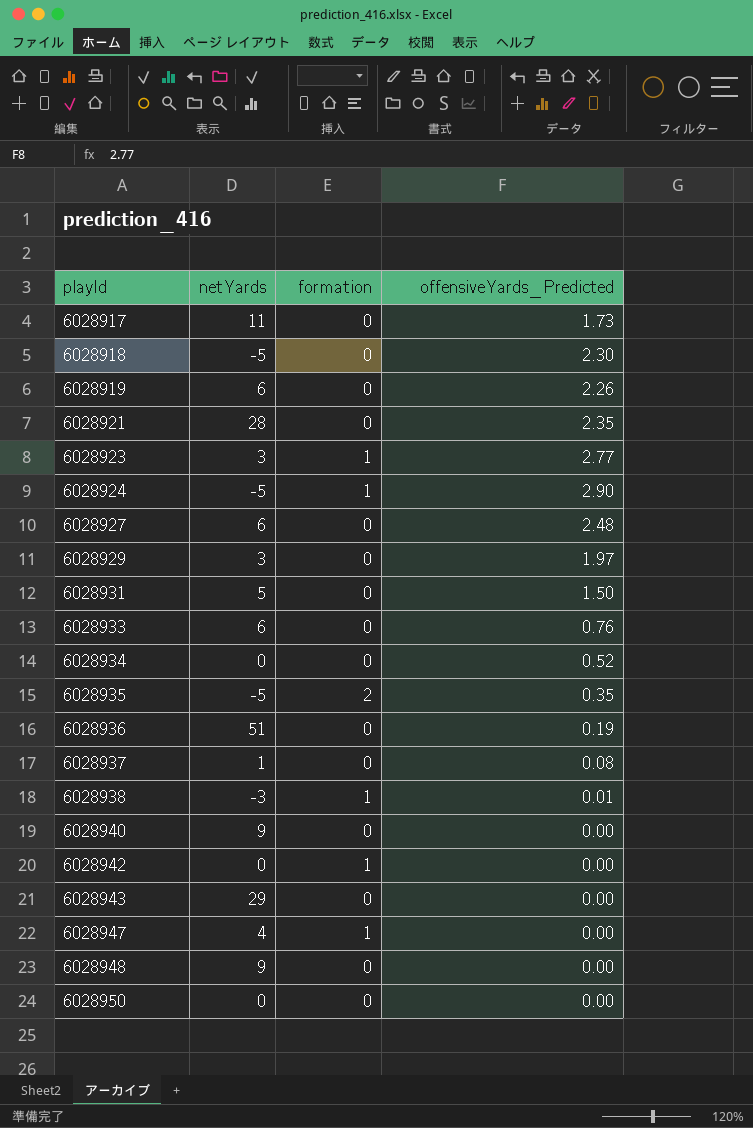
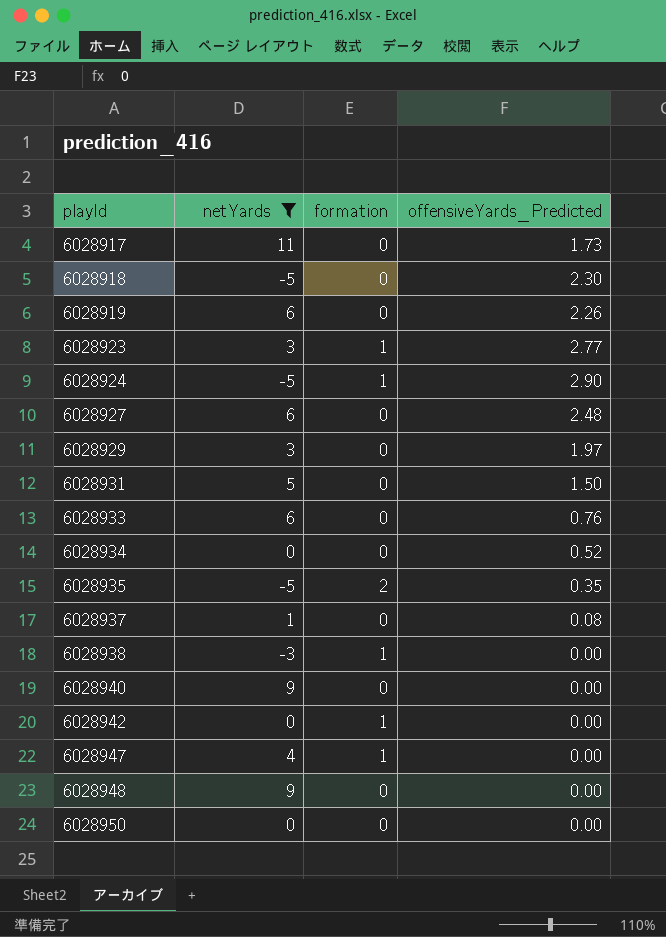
filter: none -> netYards <= 11
6028938 | offensiveYards_Predicted: 0.01 -> 0.00

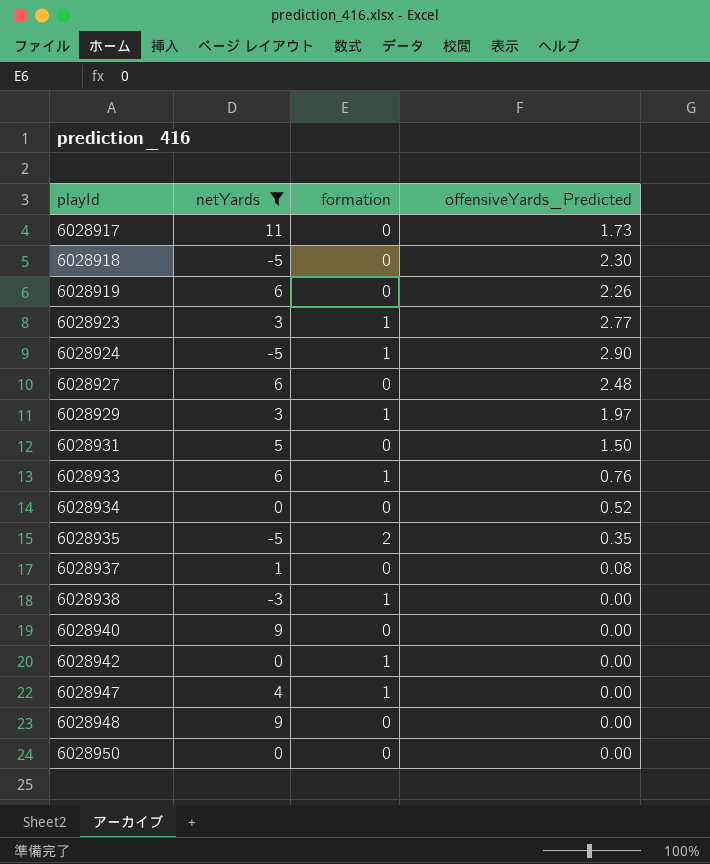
6028929 | formation: 0 -> 1
6028933 | formation: 0 -> 1

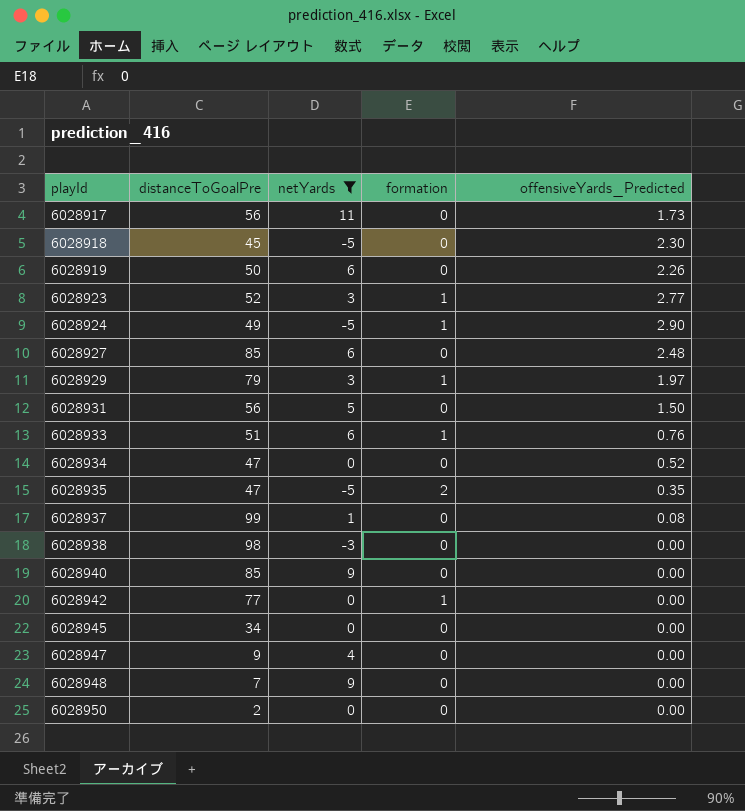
column distanceToGoalPre | position: none -> 2
6028938 | formation: 1 -> 0
row 6028945: none -> 34 | 0 | 0 | 0.00
6028947 | formation: 1 -> 0

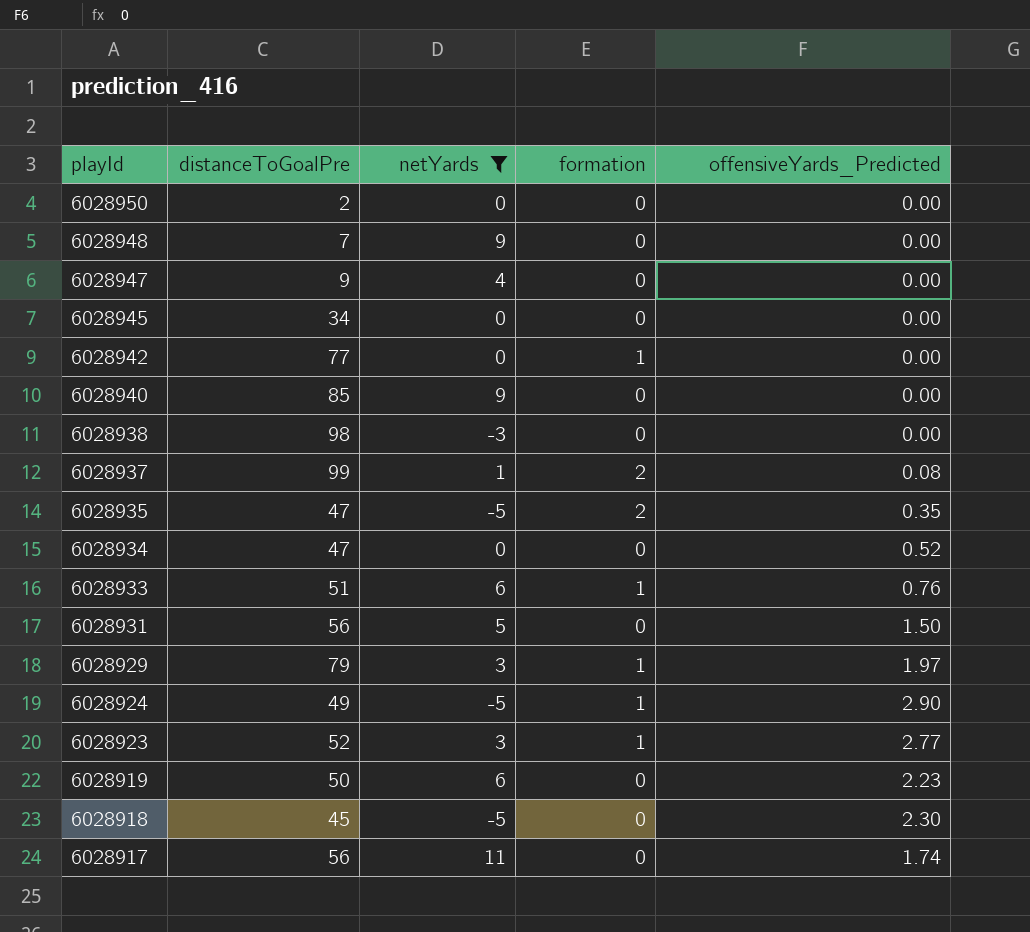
row order: playId ascending -> playId descending
row 6028927: 85 | 6 | 0 | 2.48 -> none
6028937 | formation: 0 -> 2
6028919 | offensiveYards_Predicted: 2.26 -> 2.23
6028917 | offensiveYards_Predicted: 1.73 -> 1.74

